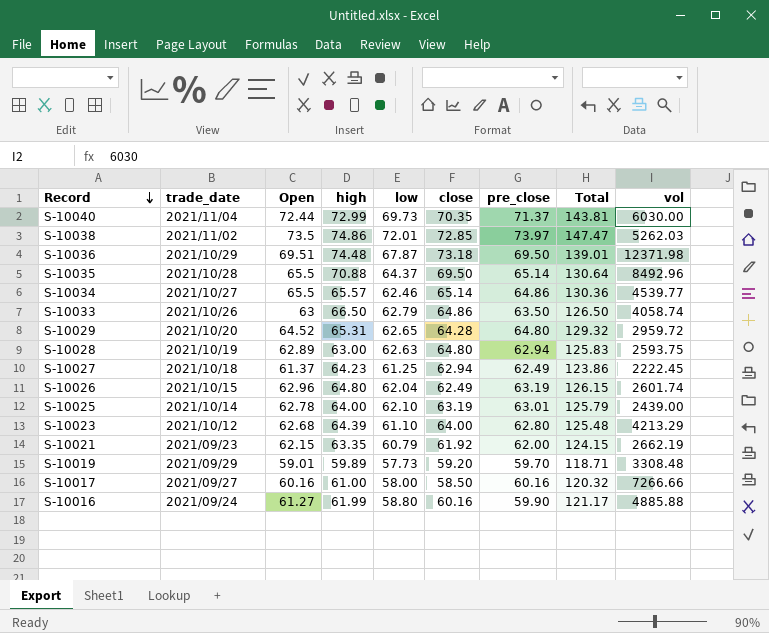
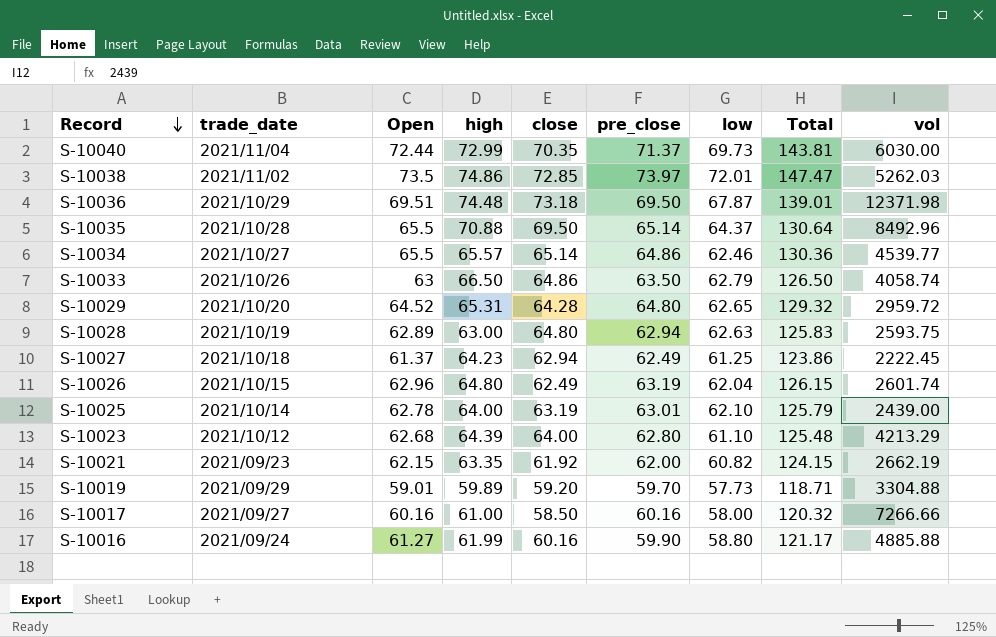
column low | position: 5 -> 7
S-10021 | low: 60.79 -> 60.82
S-10019 | vol: 3308.48 -> 3304.88

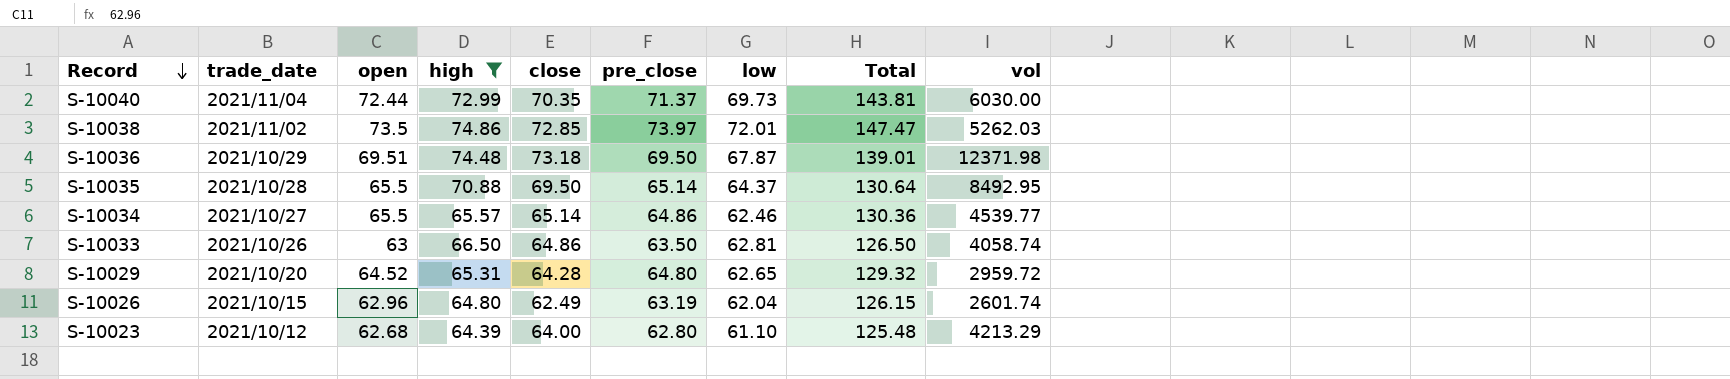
filter: none -> high >= 64.39
column name: Open -> open
S-10035 | vol: 8492.96 -> 8492.95
S-10033 | low: 62.79 -> 62.81

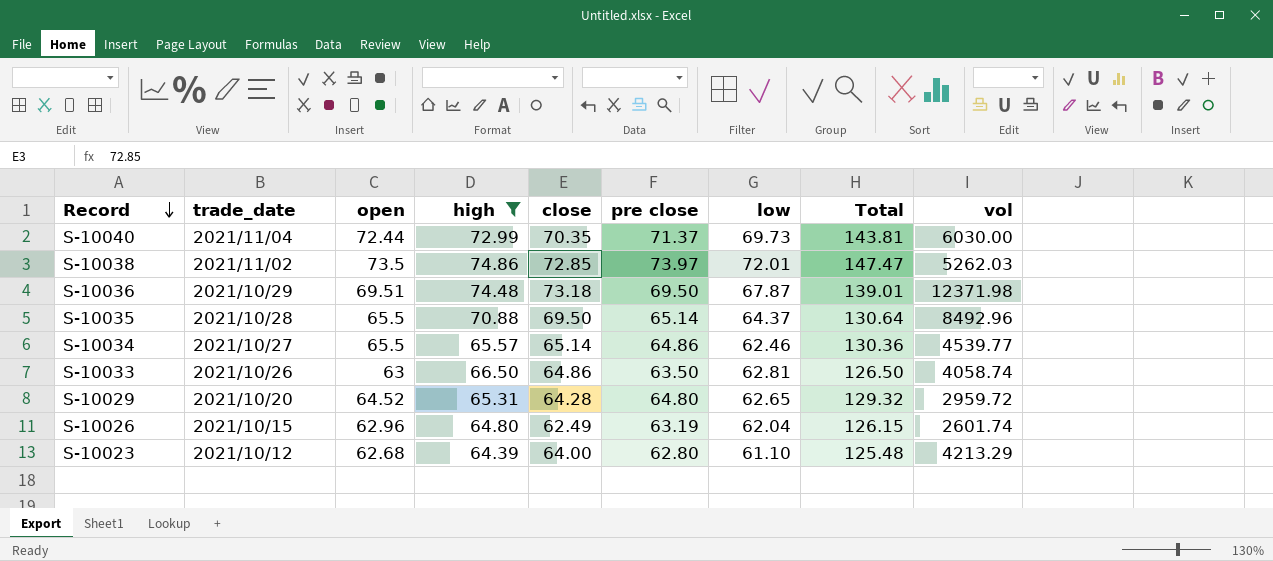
column name: pre_close -> pre close
S-10035 | vol: 8492.95 -> 8492.96

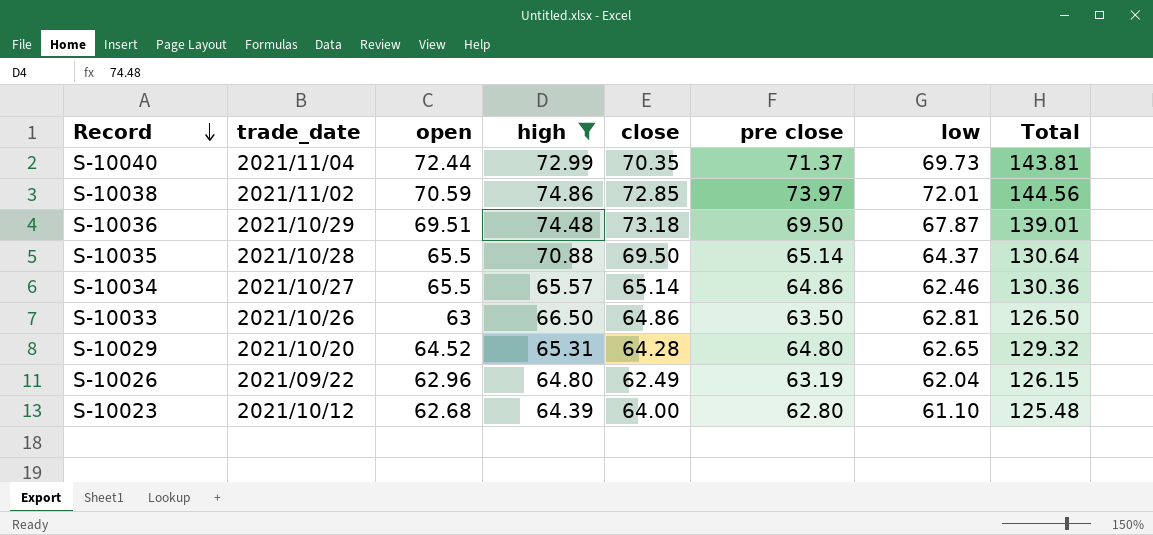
column vol | position: 9 -> none
S-10038 | open: 73.5 -> 70.59
S-10038 | Total: 147.47 -> 144.56
S-10026 | trade_date: 2021/10/15 -> 2021/09/22

